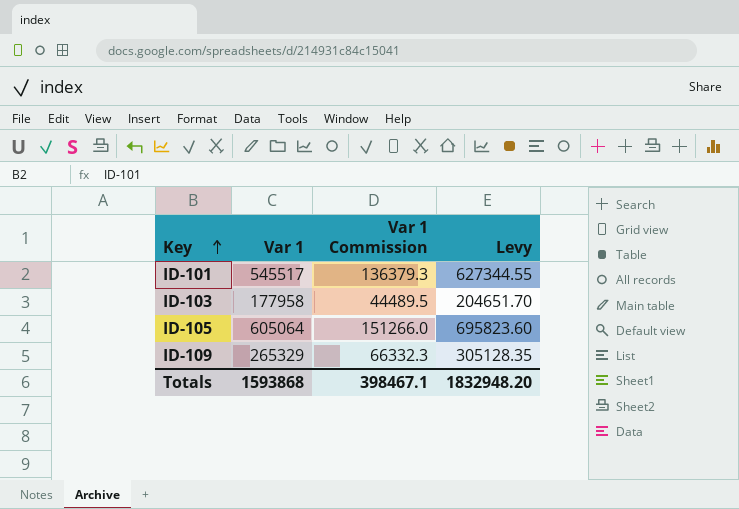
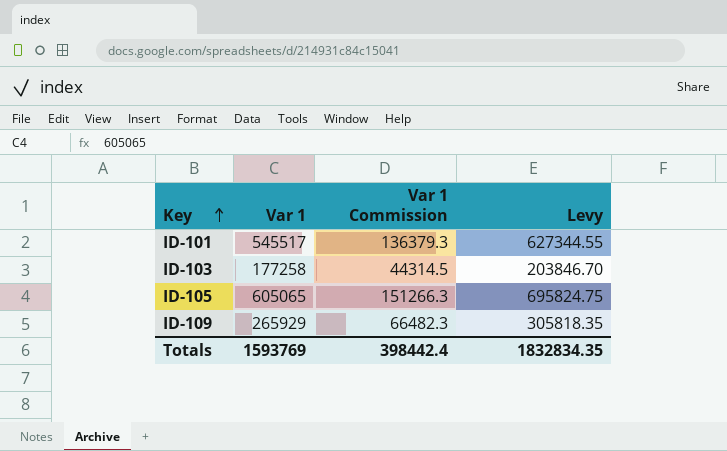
ID-103 | Var 1: 177958 -> 177258
ID-103 | Var 1 Commission: 44489.5 -> 44314.5
ID-103 | Levy: 204651.70 -> 203846.70
ID-105 | Var 1: 605064 -> 605065
ID-105 | Var 1 Commission: 151266.0 -> 151266.3
ID-105 | Levy: 695823.60 -> 695824.75
ID-109 | Var 1: 265329 -> 265929
ID-109 | Var 1 Commission: 66332.3 -> 66482.3
ID-109 | Levy: 305128.35 -> 305818.35
Totals | Var 1: 1593868 -> 1593769
Totals | Var 1 Commission: 398467.1 -> 398442.4
Totals | Levy: 1832948.20 -> 1832834.35

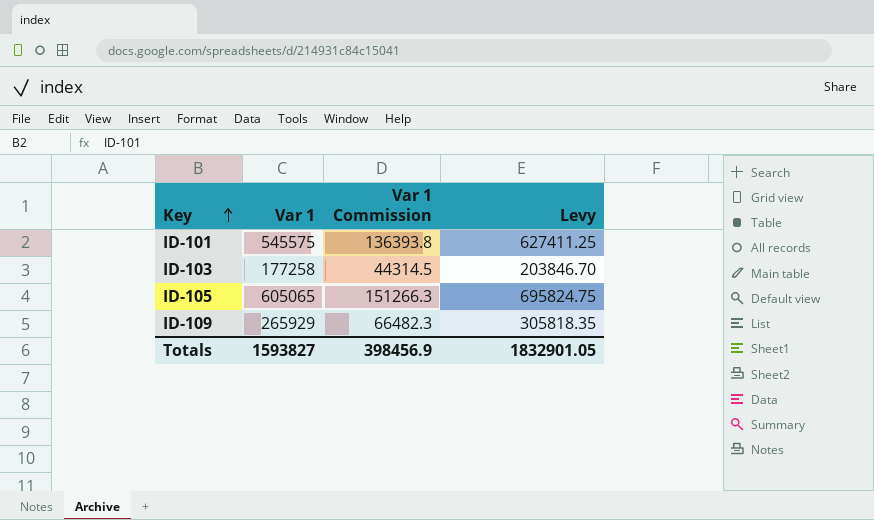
ID-101 | Var 1: 545517 -> 545575
ID-101 | Var 1 Commission: 136379.3 -> 136393.8
ID-101 | Levy: 627344.55 -> 627411.25
Totals | Var 1: 1593769 -> 1593827
Totals | Var 1 Commission: 398442.4 -> 398456.9
Totals | Levy: 1832834.35 -> 1832901.05

